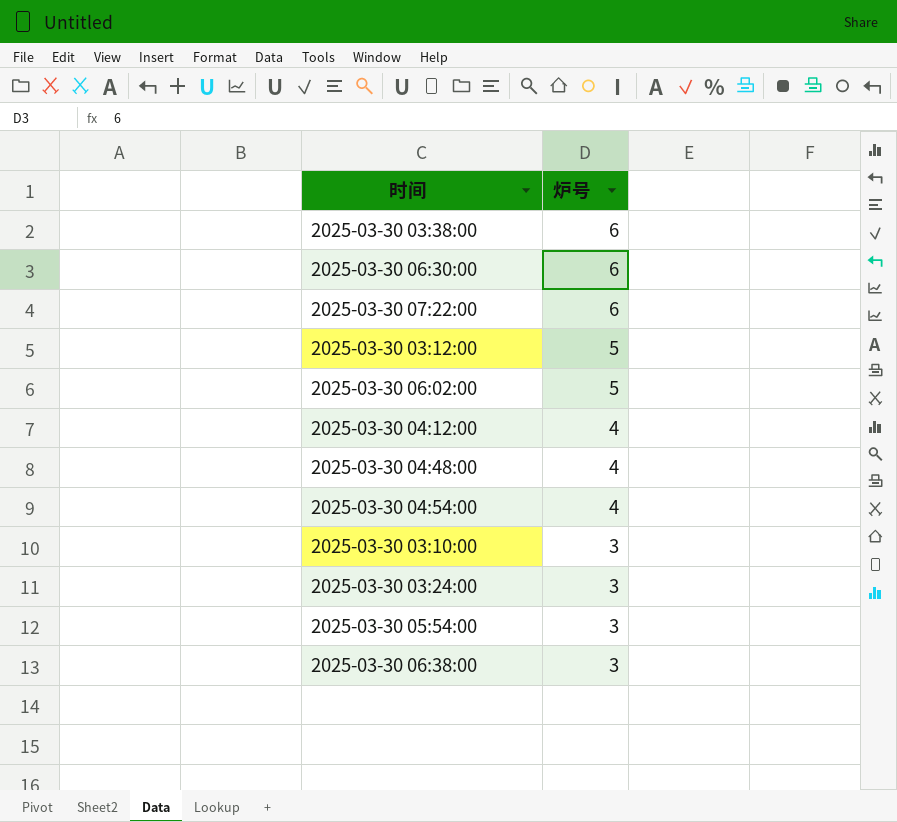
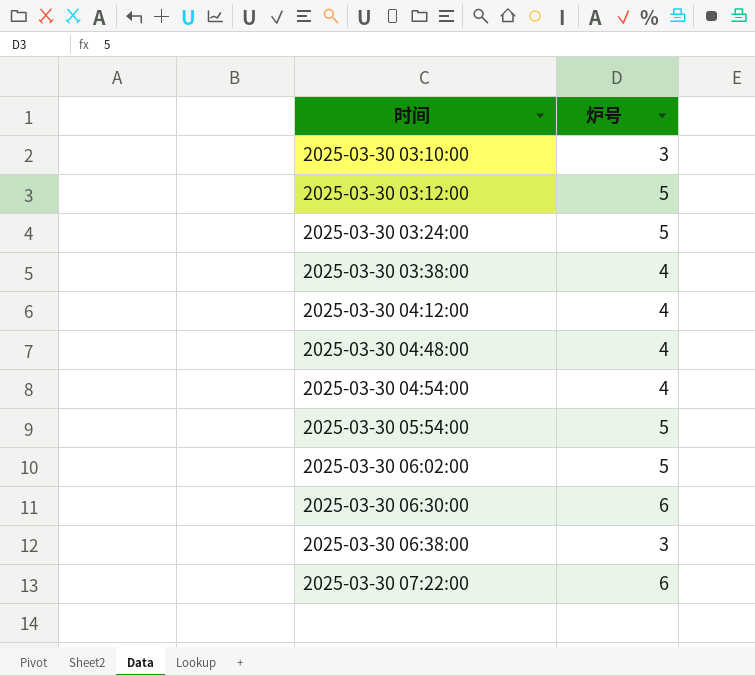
row order: 炉号 descending -> 时间 ascending
2025-03-30 03:24:00 | 炉号: 3 -> 5
2025-03-30 03:38:00 | 炉号: 6 -> 4
2025-03-30 05:54:00 | 炉号: 3 -> 5

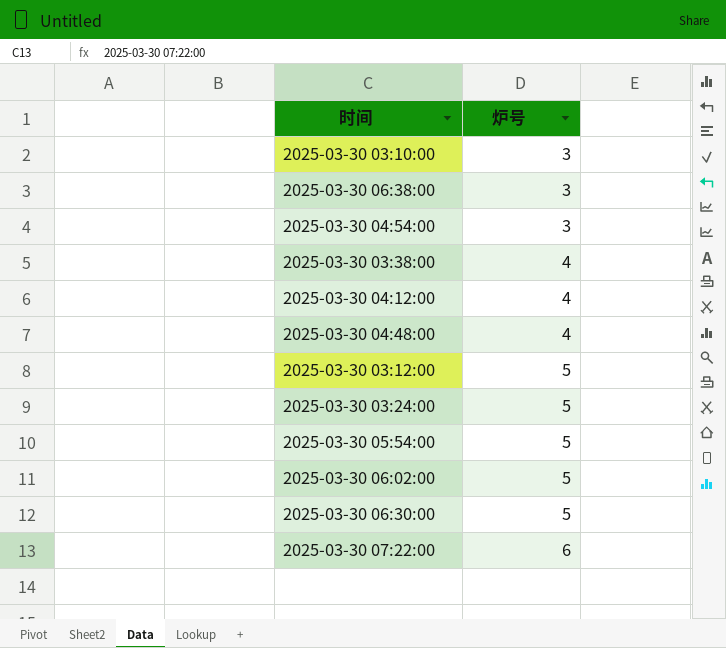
row order: 时间 ascending -> 炉号 ascending
2025-03-30 04:54:00 | 炉号: 4 -> 3
2025-03-30 06:30:00 | 炉号: 6 -> 5

